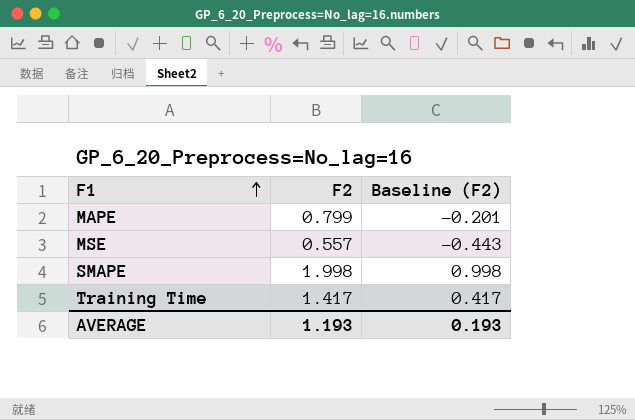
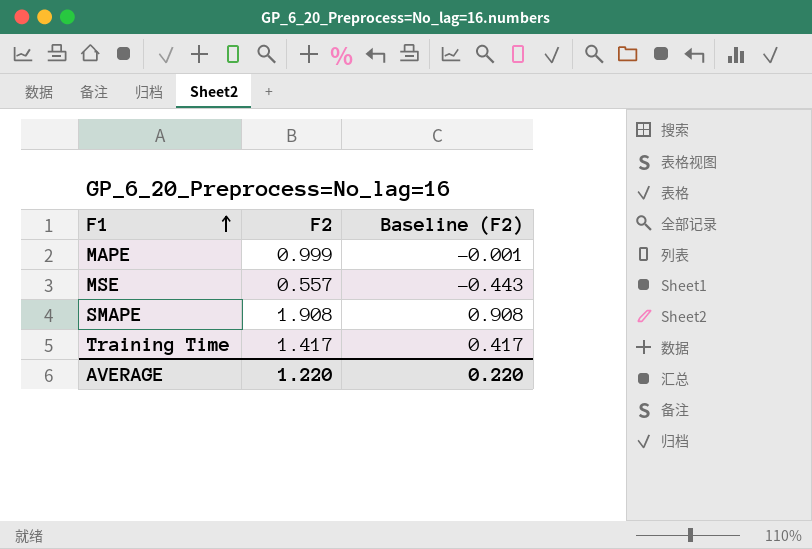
MAPE | F2: 0.799 -> 0.999
MAPE | Baseline (F2): -0.201 -> -0.001
SMAPE | F2: 1.998 -> 1.908
SMAPE | Baseline (F2): 0.998 -> 0.908
AVERAGE | F2: 1.193 -> 1.220
AVERAGE | Baseline (F2): 0.193 -> 0.220

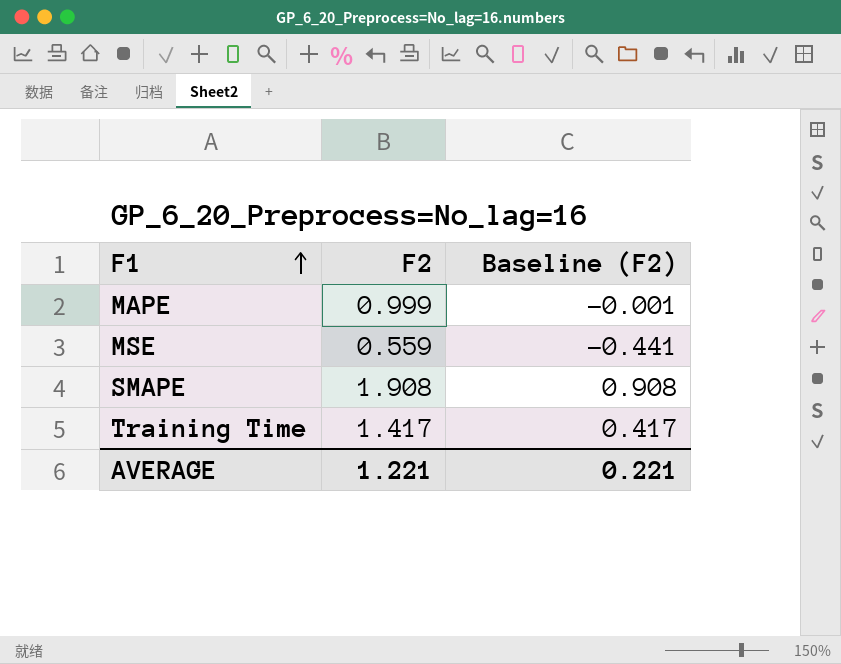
MSE | F2: 0.557 -> 0.559
MSE | Baseline (F2): -0.443 -> -0.441
AVERAGE | F2: 1.220 -> 1.221
AVERAGE | Baseline (F2): 0.220 -> 0.221

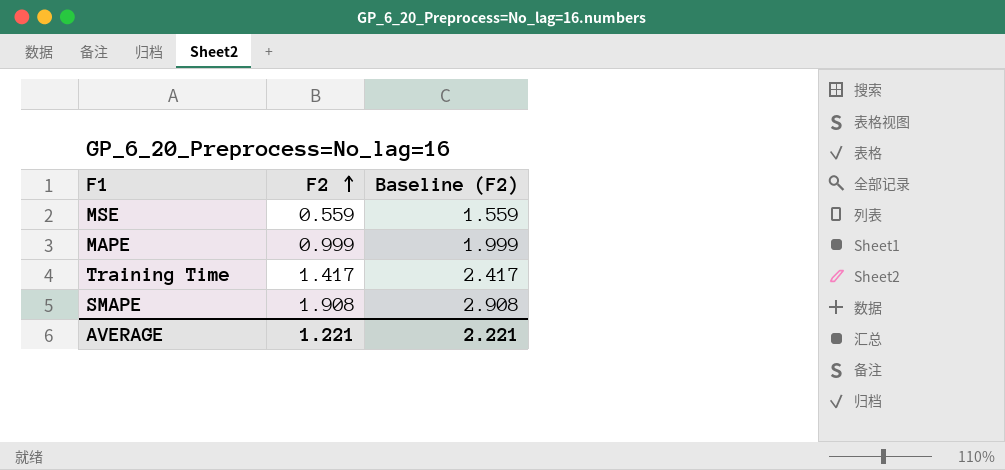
row order: F1 ascending -> F2 ascending
column Baseline (F2) | formula: [F2] - 1 -> [F2] + 1
AVERAGE | Baseline (F2): 0.221 -> 2.221

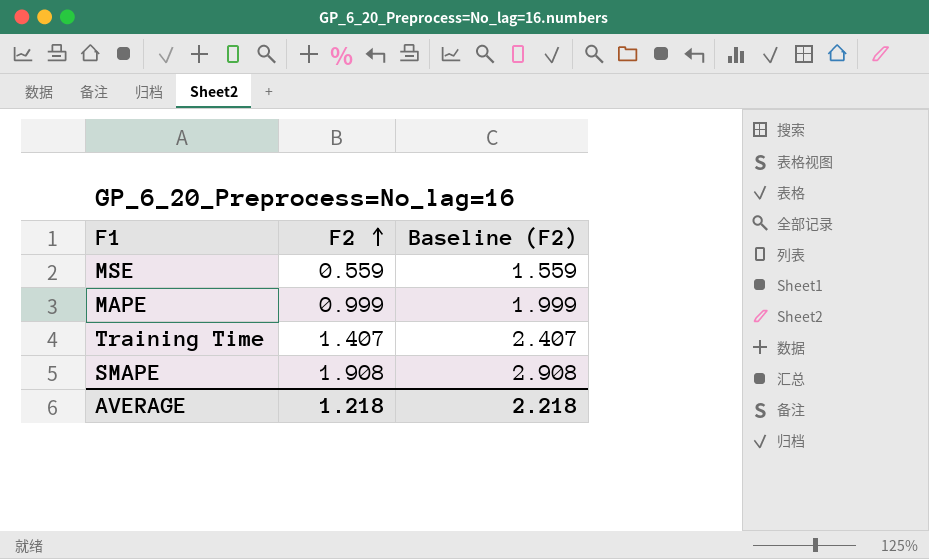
Training Time | F2: 1.417 -> 1.407
Training Time | Baseline (F2): 2.417 -> 2.407
AVERAGE | F2: 1.221 -> 1.218
AVERAGE | Baseline (F2): 2.221 -> 2.218

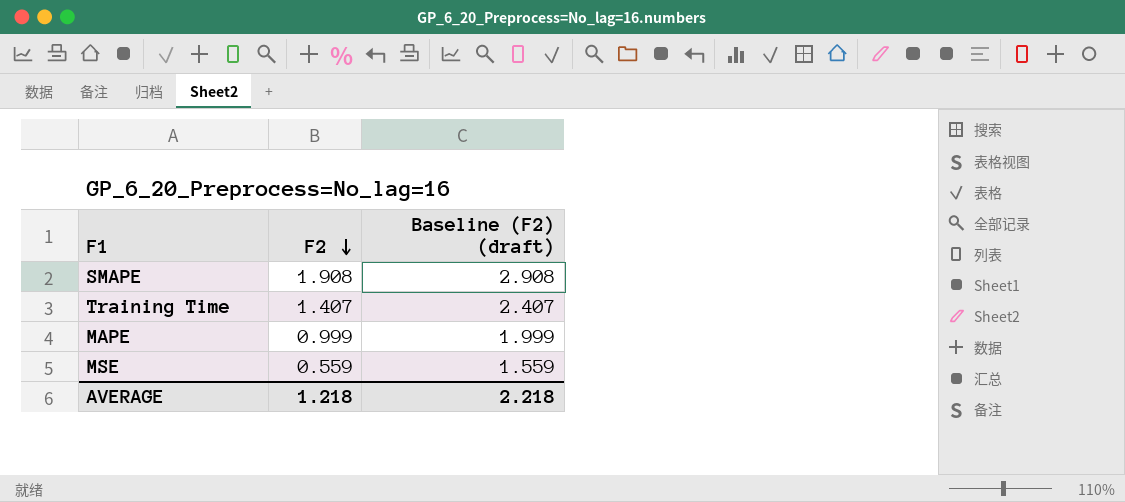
row order: F2 ascending -> F2 descending
column name: Baseline (F2) -> Baseline (F2) (draft)

